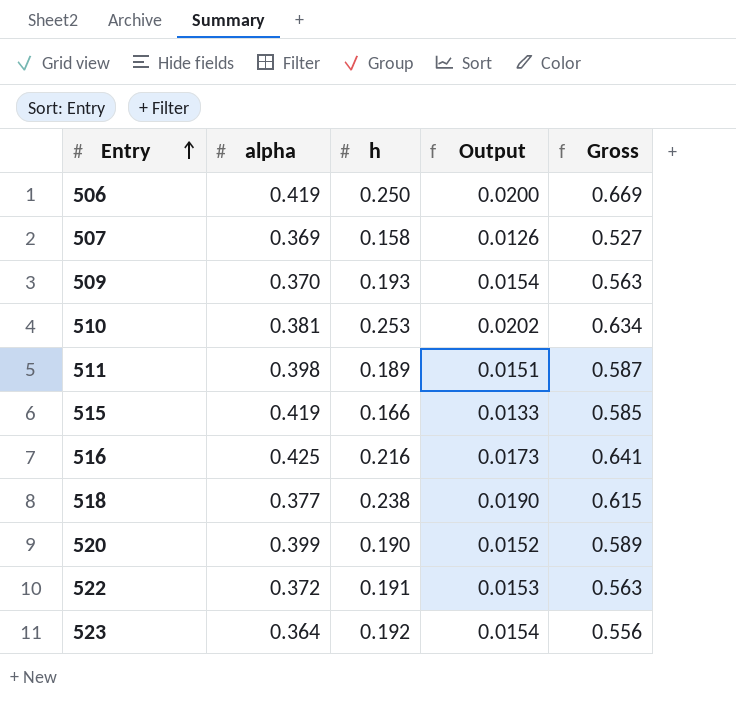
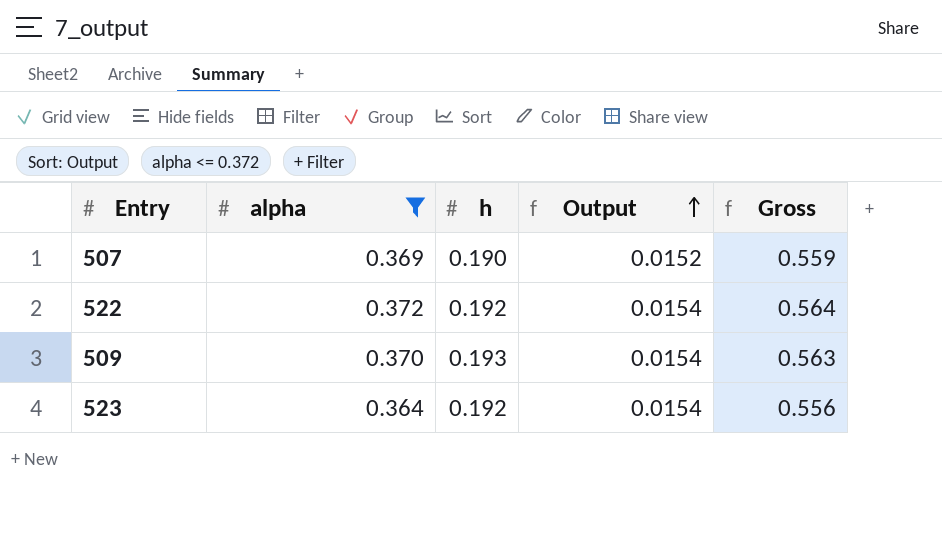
filter: none -> alpha <= 0.372
row order: Entry ascending -> Output ascending
507 | h: 0.158 -> 0.190
507 | Output: 0.0126 -> 0.0152
507 | Gross: 0.527 -> 0.559
522 | h: 0.191 -> 0.192
522 | Output: 0.0153 -> 0.0154
522 | Gross: 0.563 -> 0.564

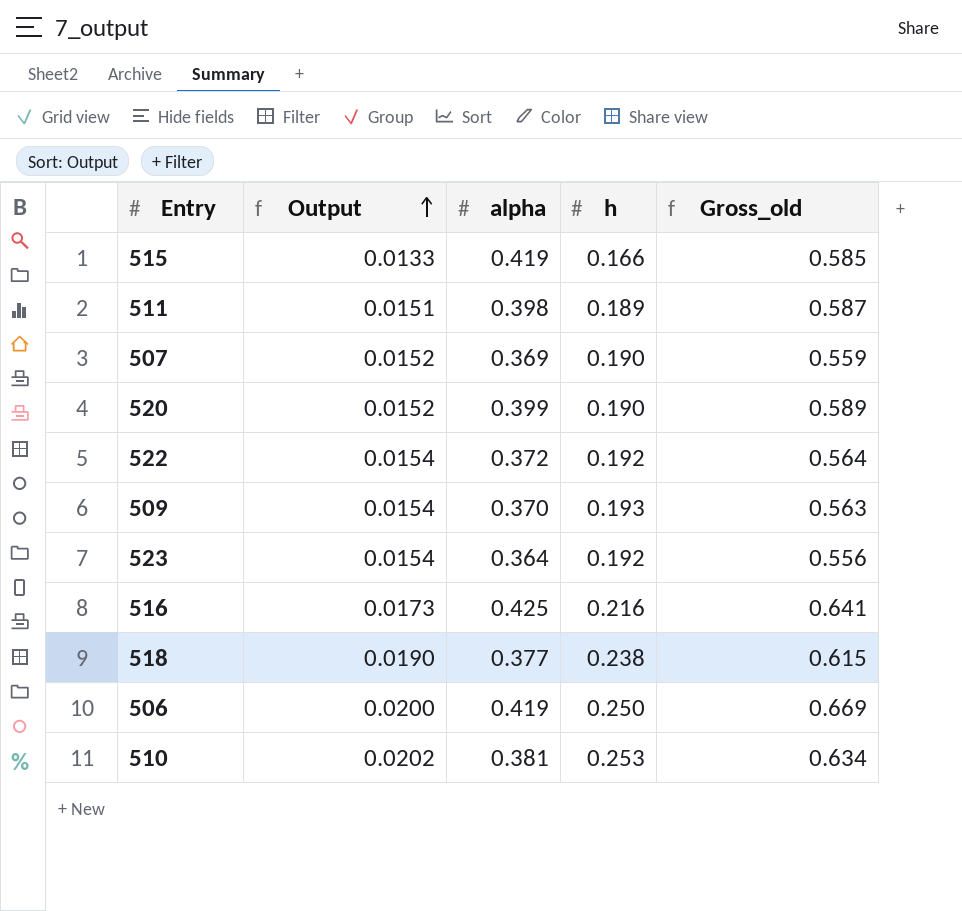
filter: alpha <= 0.372 -> none
column Output | position: 4 -> 2
column name: Gross -> Gross_old

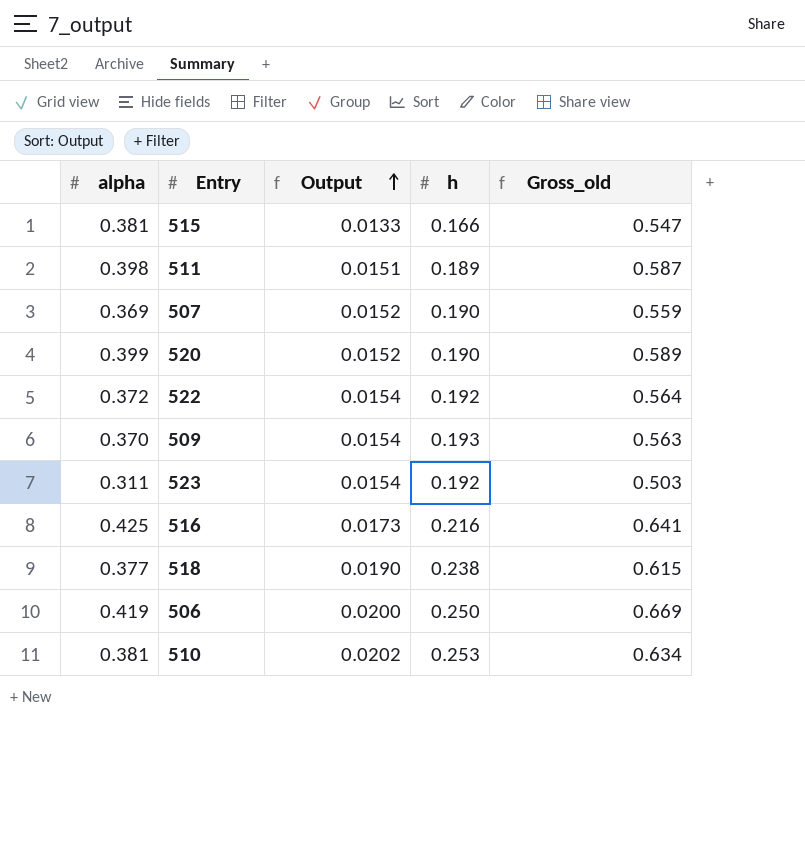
column alpha | position: 3 -> 1
515 | alpha: 0.419 -> 0.381
515 | Gross_old: 0.585 -> 0.547
523 | alpha: 0.364 -> 0.311
523 | Gross_old: 0.556 -> 0.503

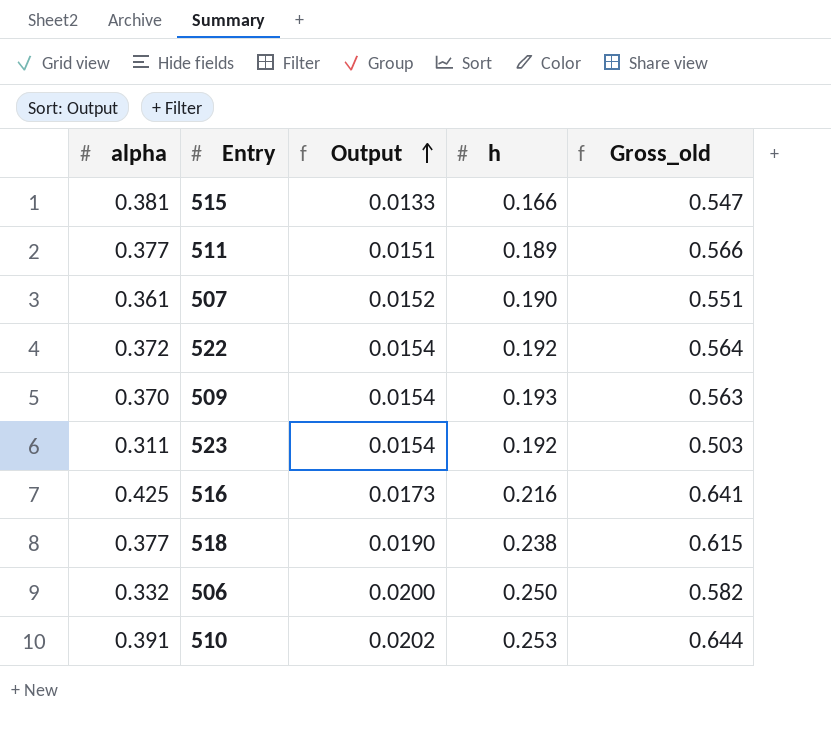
row 520: 0.399 | 0.0152 | 0.190 | 0.589 -> none
511 | alpha: 0.398 -> 0.377
511 | Gross_old: 0.587 -> 0.566
507 | alpha: 0.369 -> 0.361
507 | Gross_old: 0.559 -> 0.551
506 | alpha: 0.419 -> 0.332
506 | Gross_old: 0.669 -> 0.582
510 | alpha: 0.381 -> 0.391
510 | Gross_old: 0.634 -> 0.644

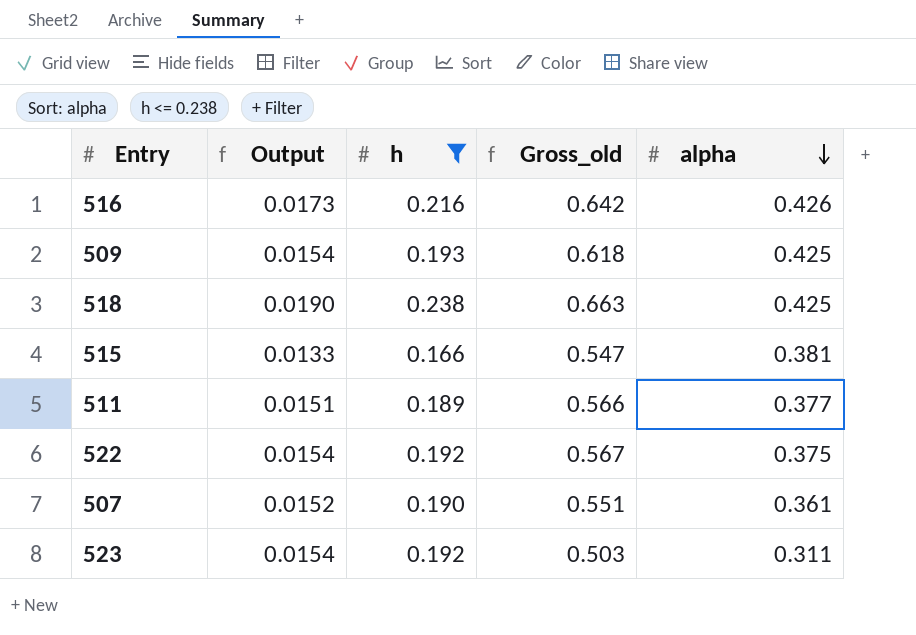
filter: none -> h <= 0.238
row order: Output ascending -> alpha descending
column alpha | position: 1 -> 5
516 | Gross_old: 0.641 -> 0.642
516 | alpha: 0.425 -> 0.426
509 | Gross_old: 0.563 -> 0.618
509 | alpha: 0.370 -> 0.425
518 | Gross_old: 0.615 -> 0.663
518 | alpha: 0.377 -> 0.425
522 | Gross_old: 0.564 -> 0.567
522 | alpha: 0.372 -> 0.375

